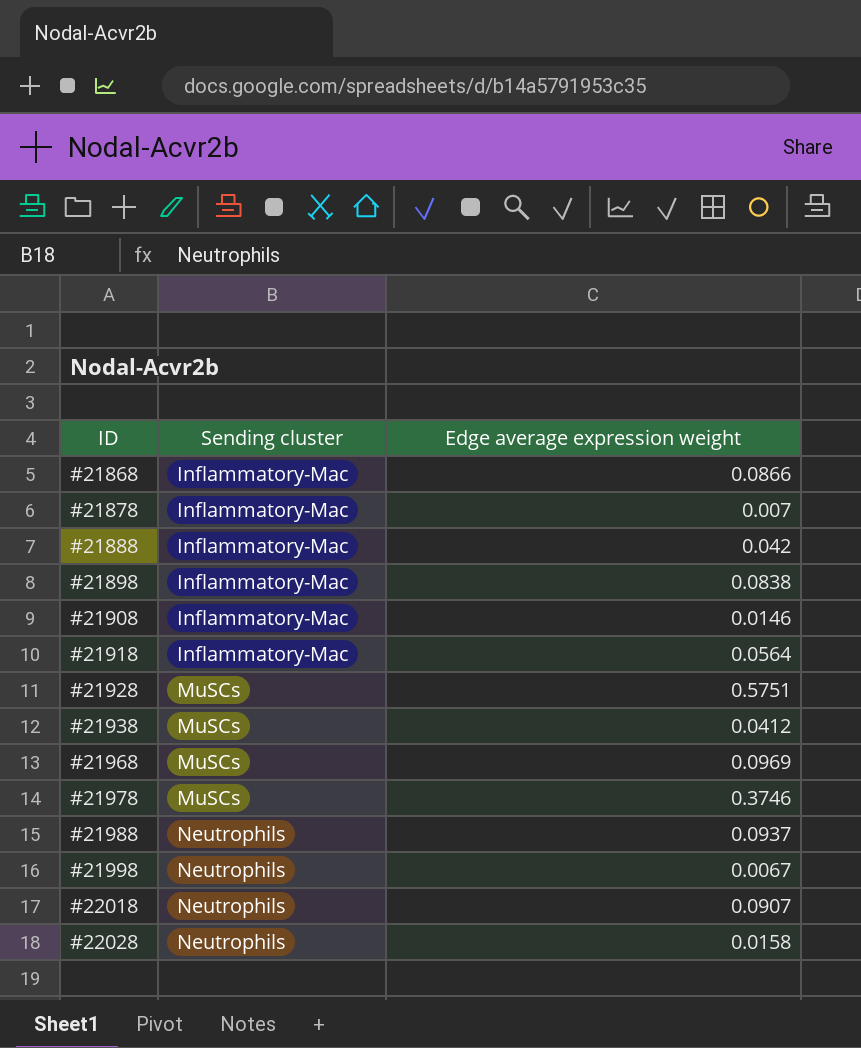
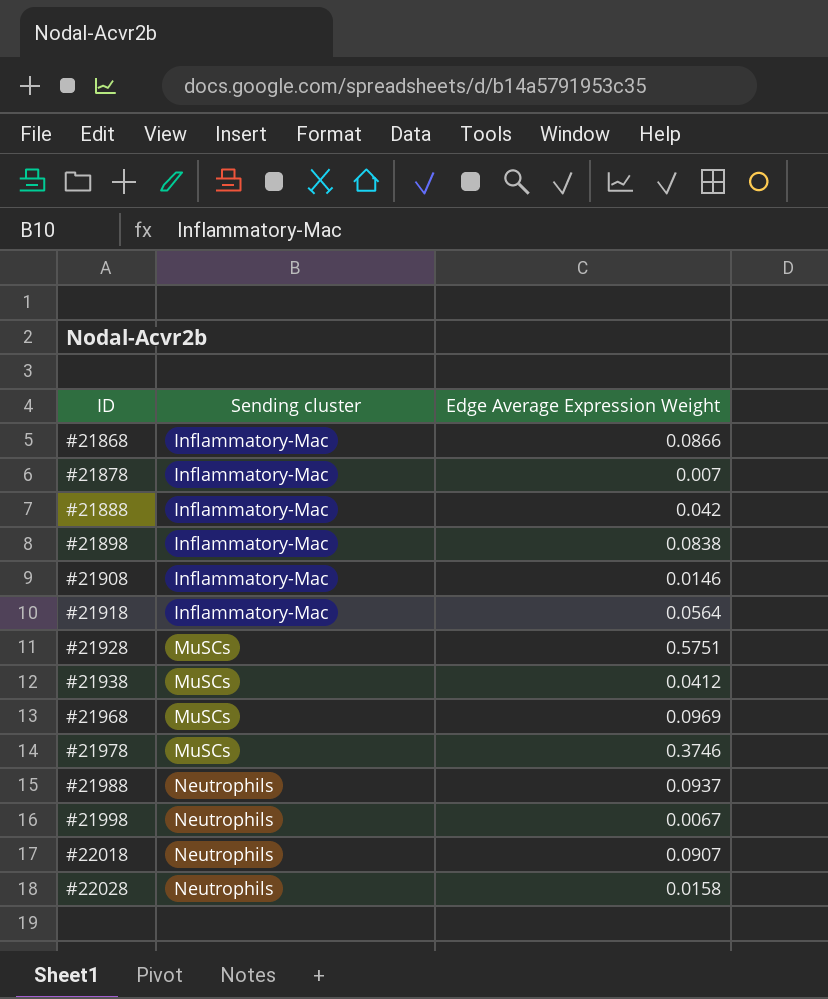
column name: Edge average expression weight -> Edge Average Expression Weight

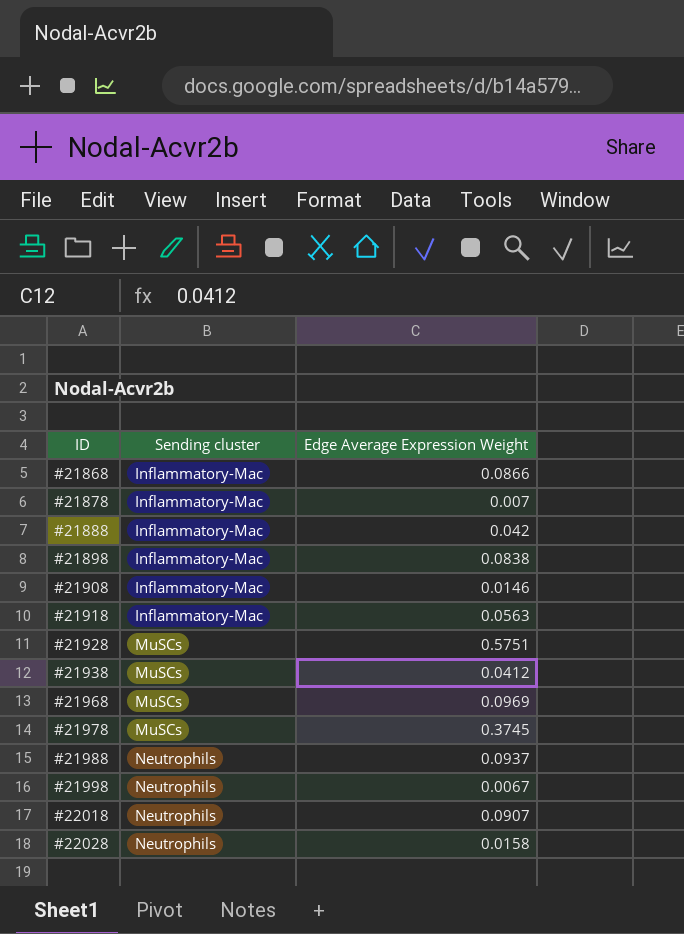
#21918 | Edge Average Expression Weight: 0.0564 -> 0.0563
#21978 | Edge Average Expression Weight: 0.3746 -> 0.3745

